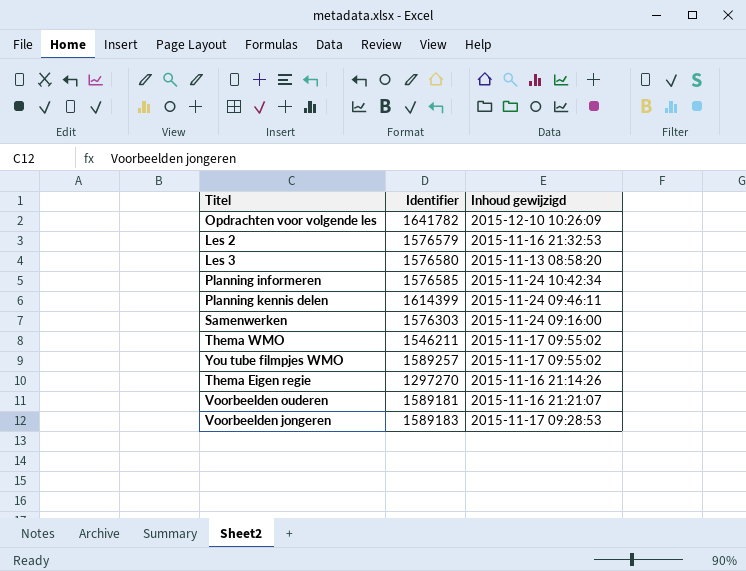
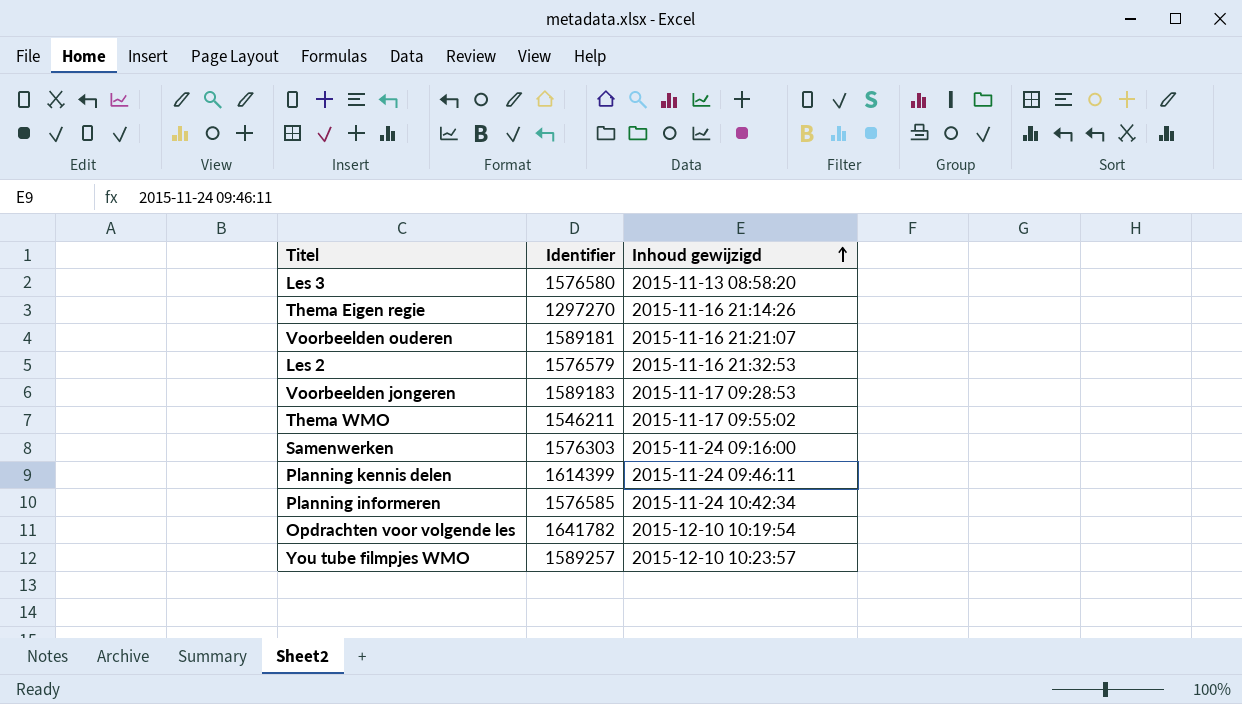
row order: none -> Inhoud gewijzigd ascending
Opdrachten voor volgende les | Inhoud gewijzigd: 2015-12-10 10:26:09 -> 2015-12-10 10:19:54
You tube filmpjes WMO | Inhoud gewijzigd: 2015-11-17 09:55:02 -> 2015-12-10 10:23:57

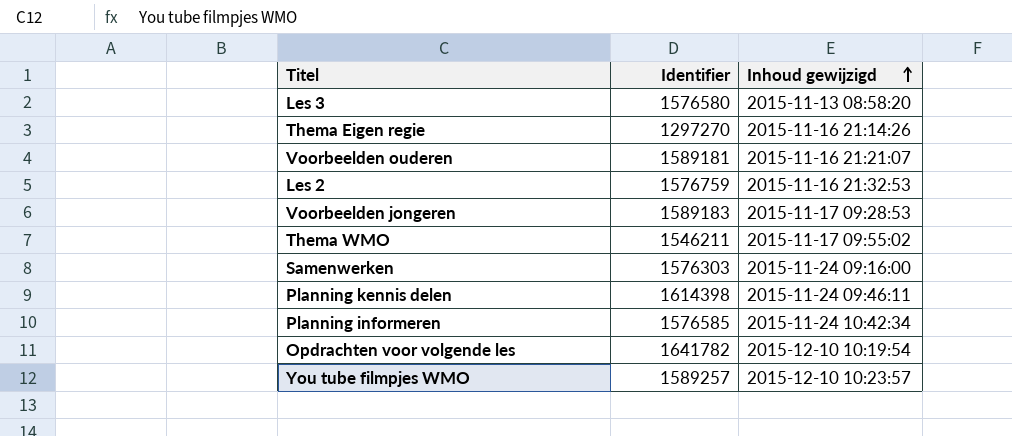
Les 2 | Identifier: 1576579 -> 1576759
Planning kennis delen | Identifier: 1614399 -> 1614398

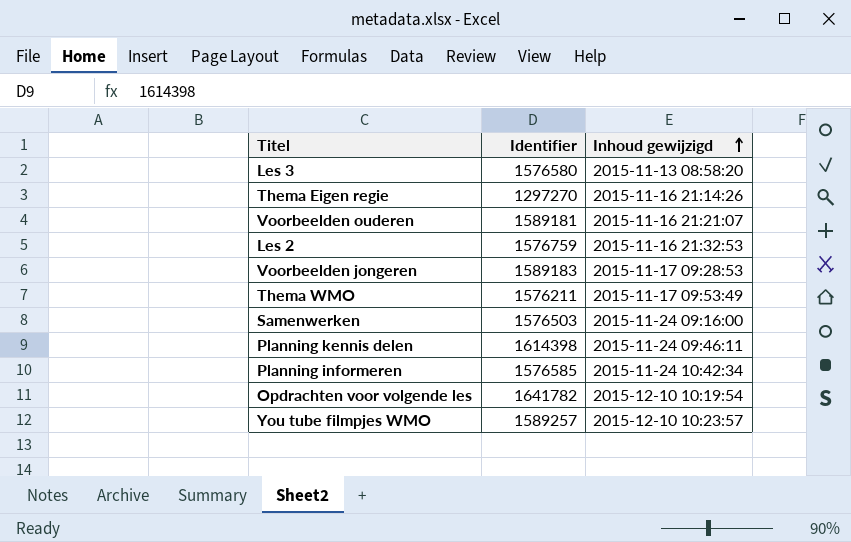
Thema WMO | Identifier: 1546211 -> 1576211
Thema WMO | Inhoud gewijzigd: 2015-11-17 09:55:02 -> 2015-11-17 09:53:49
Samenwerken | Identifier: 1576303 -> 1576503

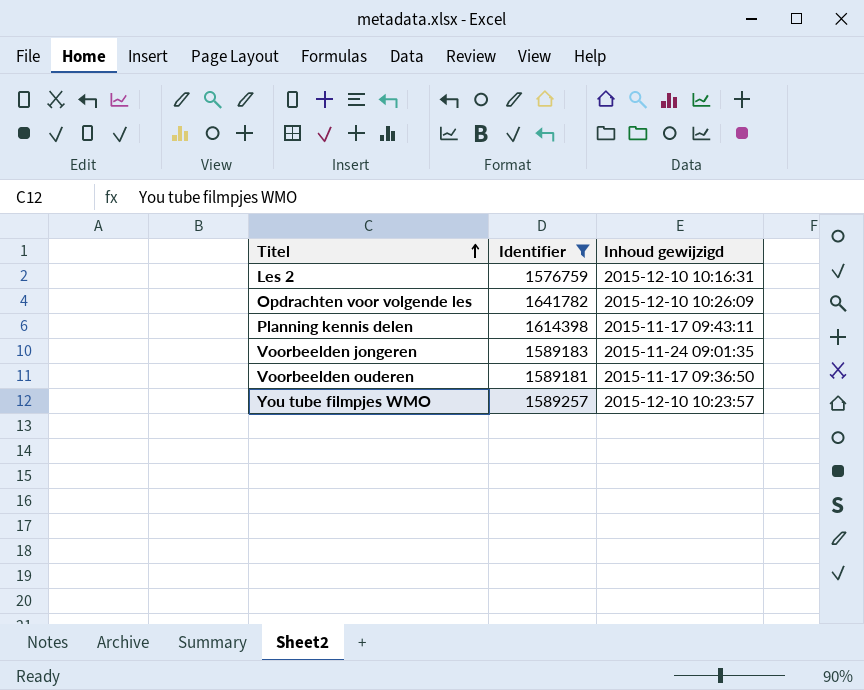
filter: none -> Identifier >= 1576759
row order: Inhoud gewijzigd ascending -> Titel ascending
Les 2 | Inhoud gewijzigd: 2015-11-16 21:32:53 -> 2015-12-10 10:16:31
Opdrachten voor volgende les | Inhoud gewijzigd: 2015-12-10 10:19:54 -> 2015-12-10 10:26:09
Planning kennis delen | Inhoud gewijzigd: 2015-11-24 09:46:11 -> 2015-11-17 09:43:11
Voorbeelden jongeren | Inhoud gewijzigd: 2015-11-17 09:28:53 -> 2015-11-24 09:01:35
Voorbeelden ouderen | Inhoud gewijzigd: 2015-11-16 21:21:07 -> 2015-11-17 09:36:50

